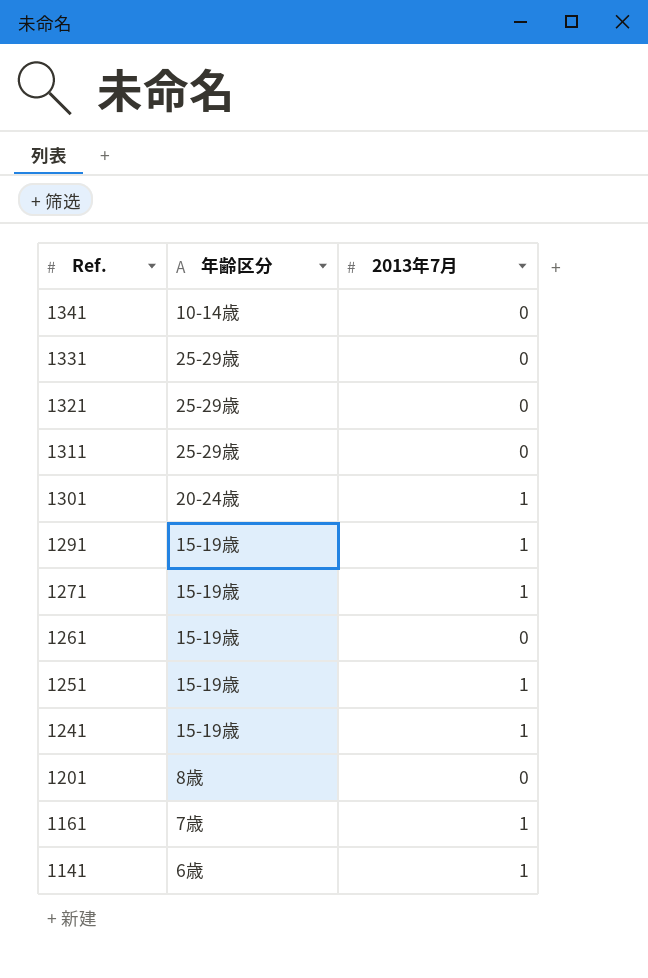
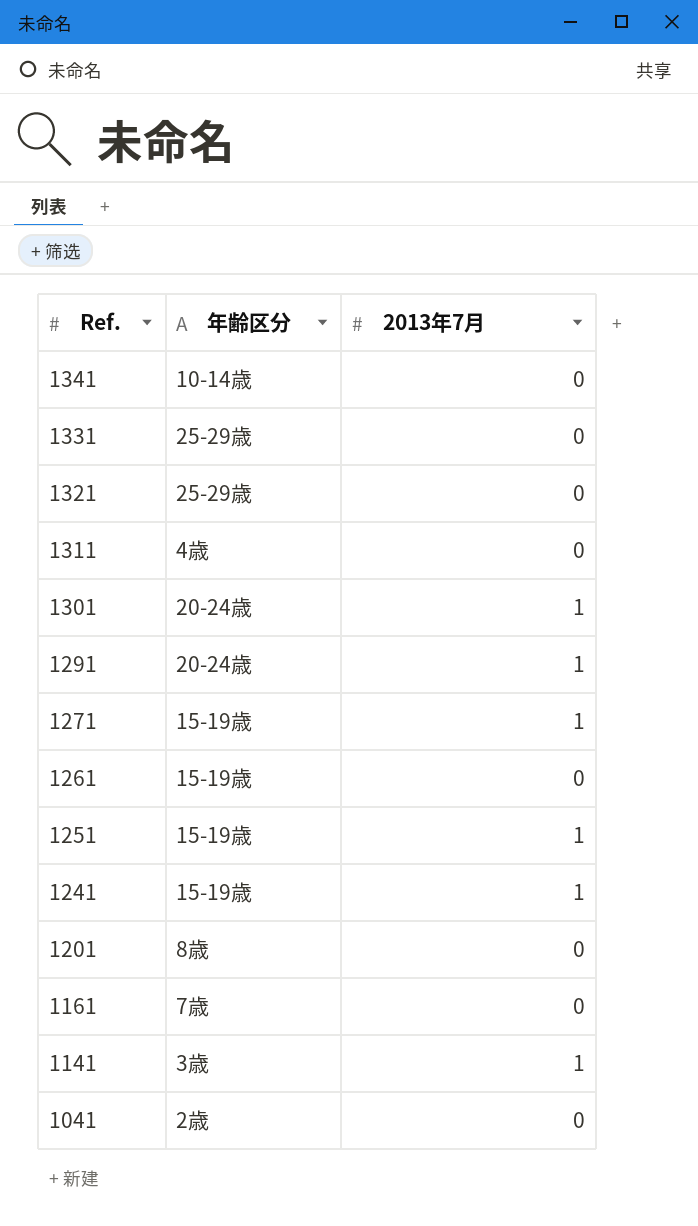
1311 | 年齢区分: 25-29歳 -> 4歳
1291 | 年齢区分: 15-19歳 -> 20-24歳
1161 | 2013年7月: 1 -> 0
1141 | 年齢区分: 6歳 -> 3歳
row 1041: none -> 2歳 | 0

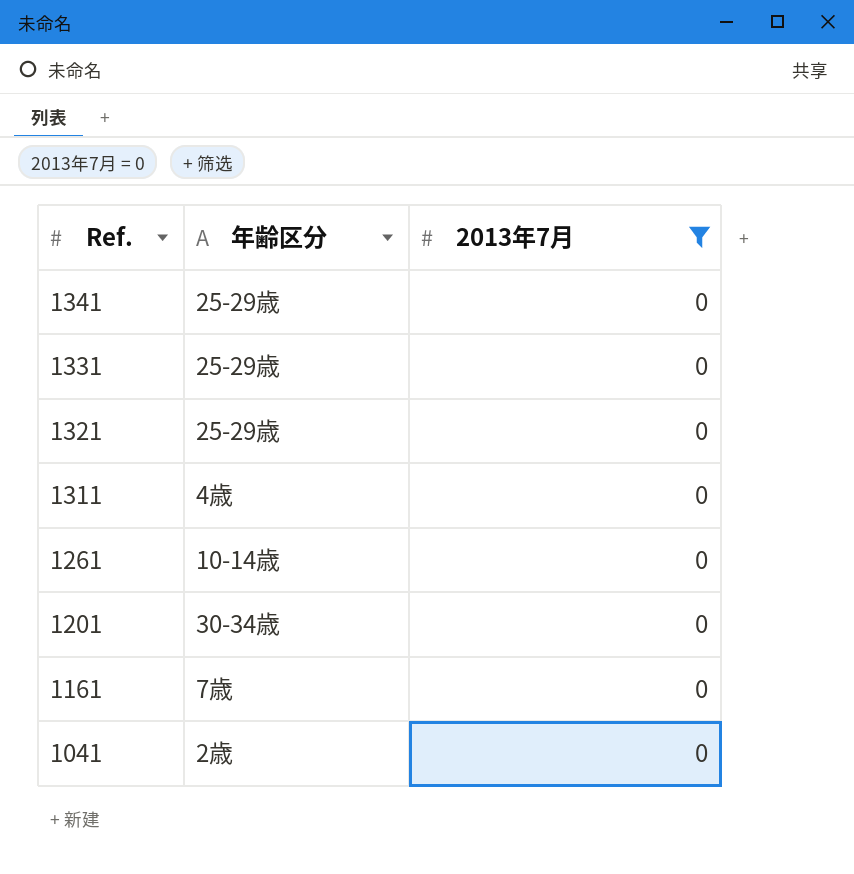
filter: none -> 2013年7月 = 0
1341 | 年齢区分: 10-14歳 -> 25-29歳
1261 | 年齢区分: 15-19歳 -> 10-14歳
1201 | 年齢区分: 8歳 -> 30-34歳

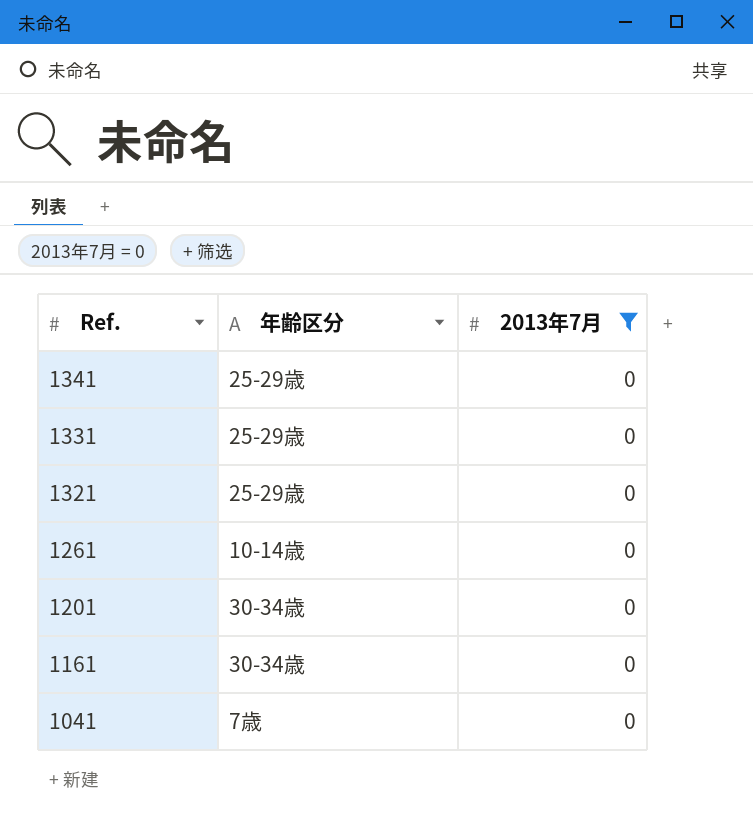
row 1311: 4歳 | 0 -> none
1161 | 年齢区分: 7歳 -> 30-34歳
1041 | 年齢区分: 2歳 -> 7歳

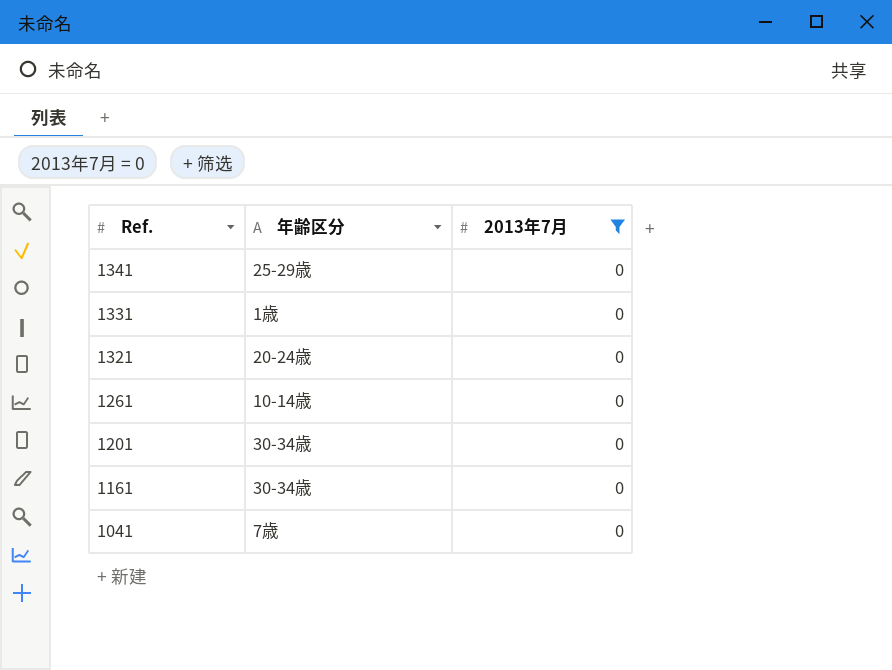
1331 | 年齢区分: 25-29歳 -> 1歳
1321 | 年齢区分: 25-29歳 -> 20-24歳

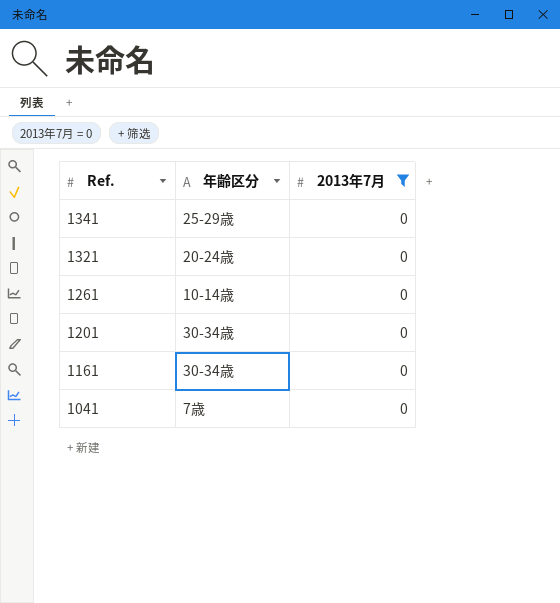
row 1331: 1歳 | 0 -> none

